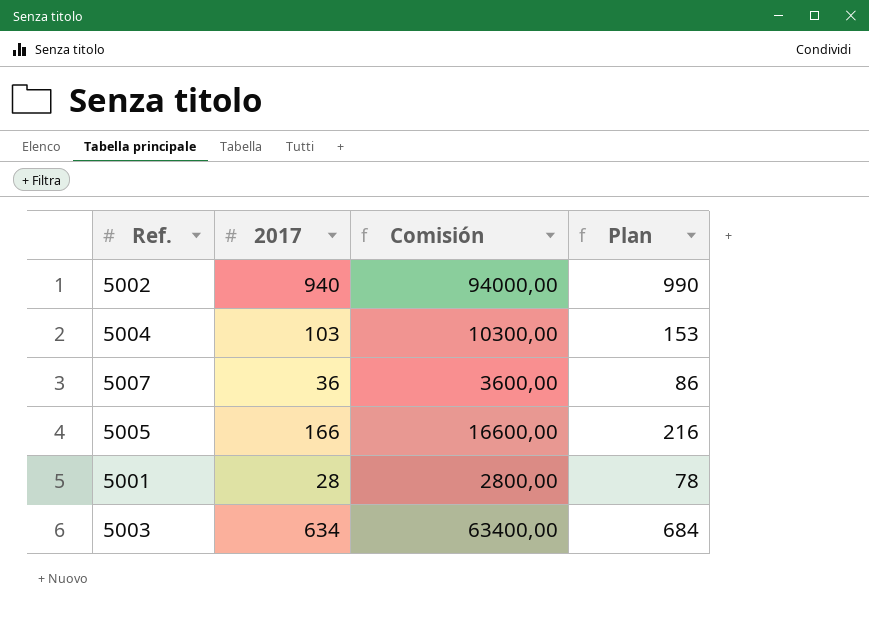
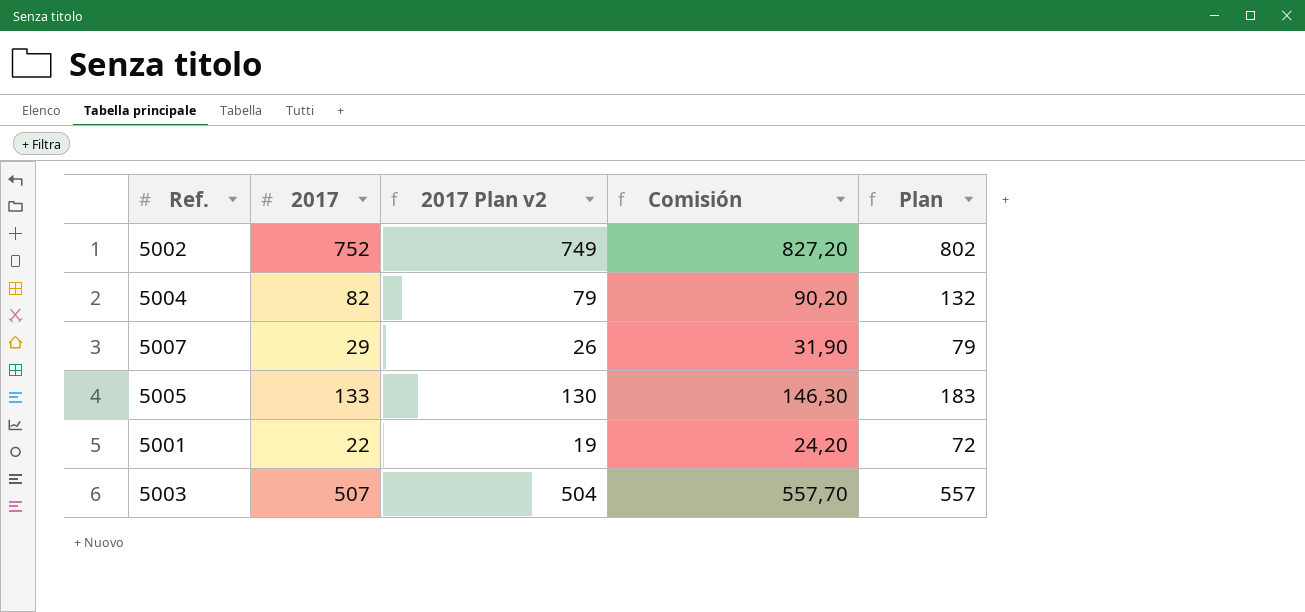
column 2017 Plan v2 | formula: none -> [2017] - 3
column Comisión | formula: [2017] * 100 -> [2017] * 1,1
5002 | 2017: 940 -> 752
5002 | Plan: 990 -> 802
5004 | 2017: 103 -> 82
5004 | Plan: 153 -> 132
5007 | 2017: 36 -> 29
5007 | Plan: 86 -> 79
5005 | 2017: 166 -> 133
5005 | Plan: 216 -> 183
5001 | 2017: 28 -> 22
5001 | Plan: 78 -> 72
5003 | 2017: 634 -> 507
5003 | Plan: 684 -> 557

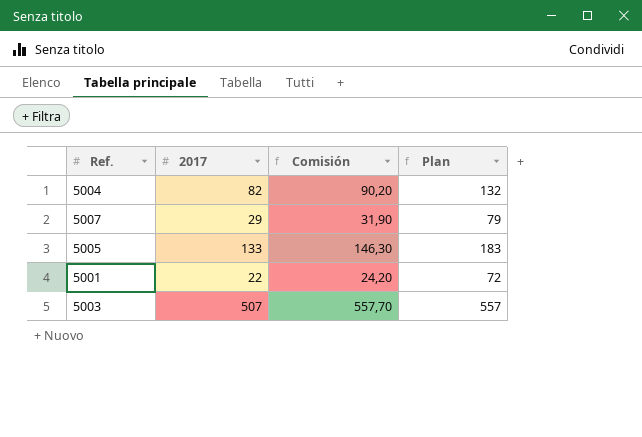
column 2017 Plan v2 | formula: [2017] - 3 -> none
row 5002: 752 | 749 | 827,20 | 802 -> none

